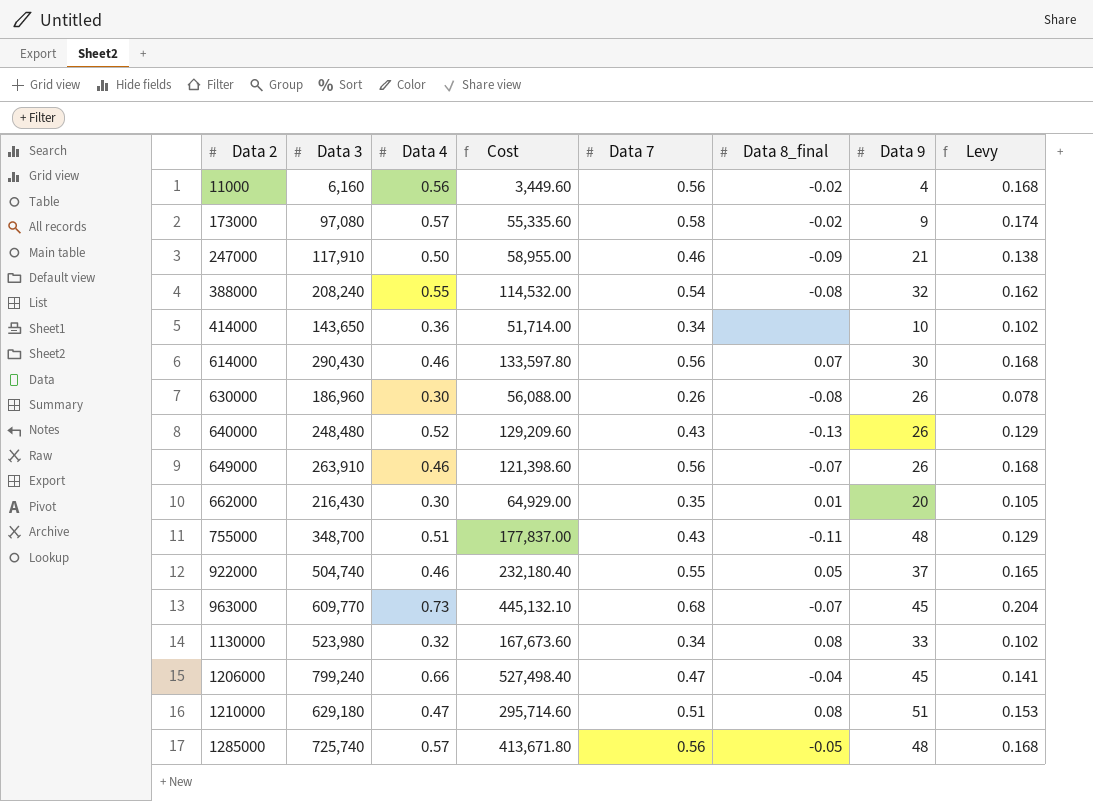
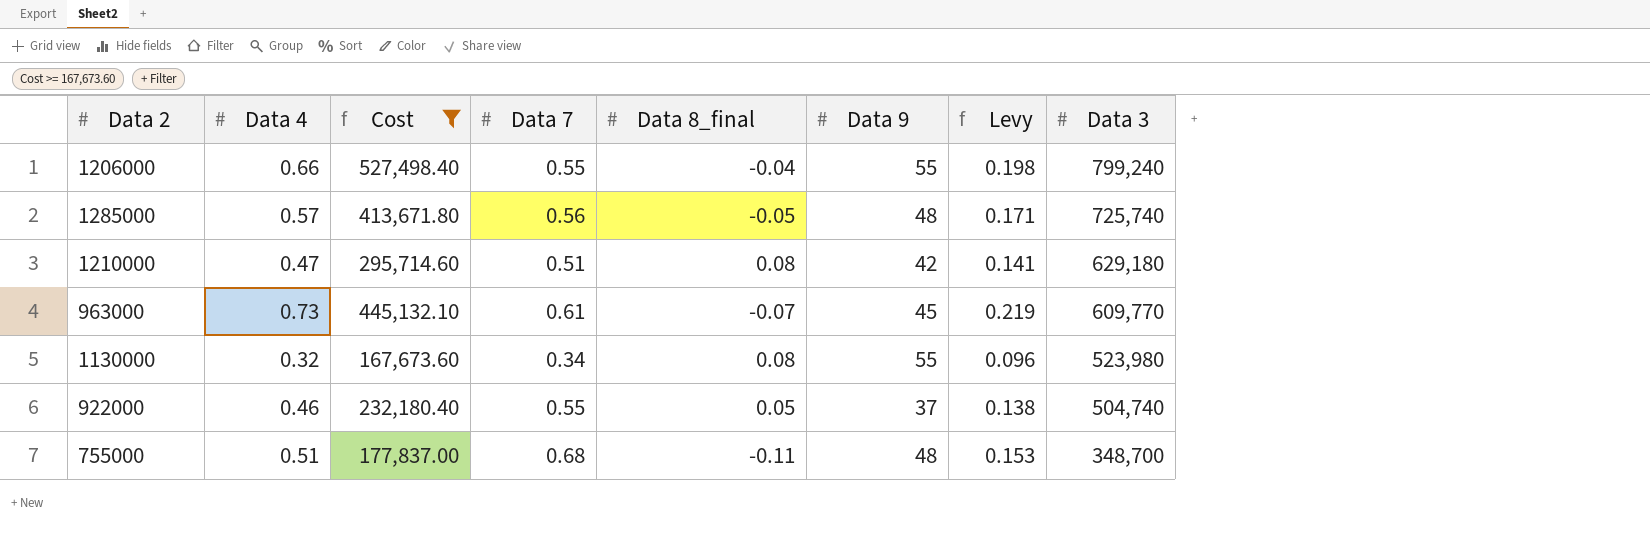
filter: none -> Cost >= 167,673.60
row order: Data 2 ascending -> Data 3 descending
column Levy | formula: [Data 7] * 0.3 -> [Data 4] * 0.3
column Data 3 | position: 2 -> 8
1206000 | Data 7: 0.47 -> 0.55
1206000 | Data 9: 45 -> 55
1210000 | Data 9: 51 -> 42
963000 | Data 7: 0.68 -> 0.61
1130000 | Data 9: 33 -> 55
755000 | Data 7: 0.43 -> 0.68

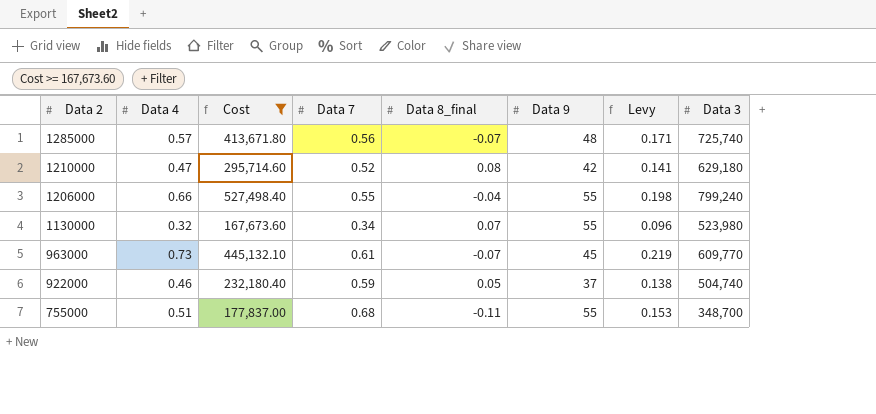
row order: Data 3 descending -> Data 2 descending
1285000 | Data 8_final: -0.05 -> -0.07
1210000 | Data 7: 0.51 -> 0.52
1130000 | Data 8_final: 0.08 -> 0.07
922000 | Data 7: 0.55 -> 0.59
755000 | Data 9: 48 -> 55

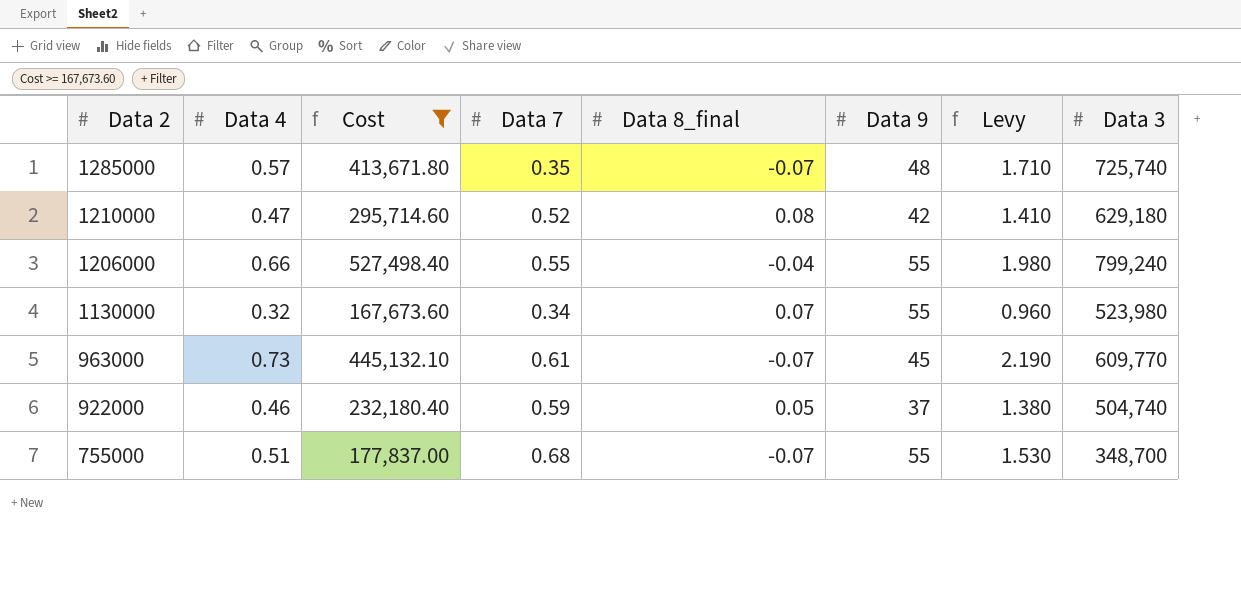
column Levy | formula: [Data 4] * 0.3 -> [Data 4] * 3
1285000 | Data 7: 0.56 -> 0.35
755000 | Data 8_final: -0.11 -> -0.07

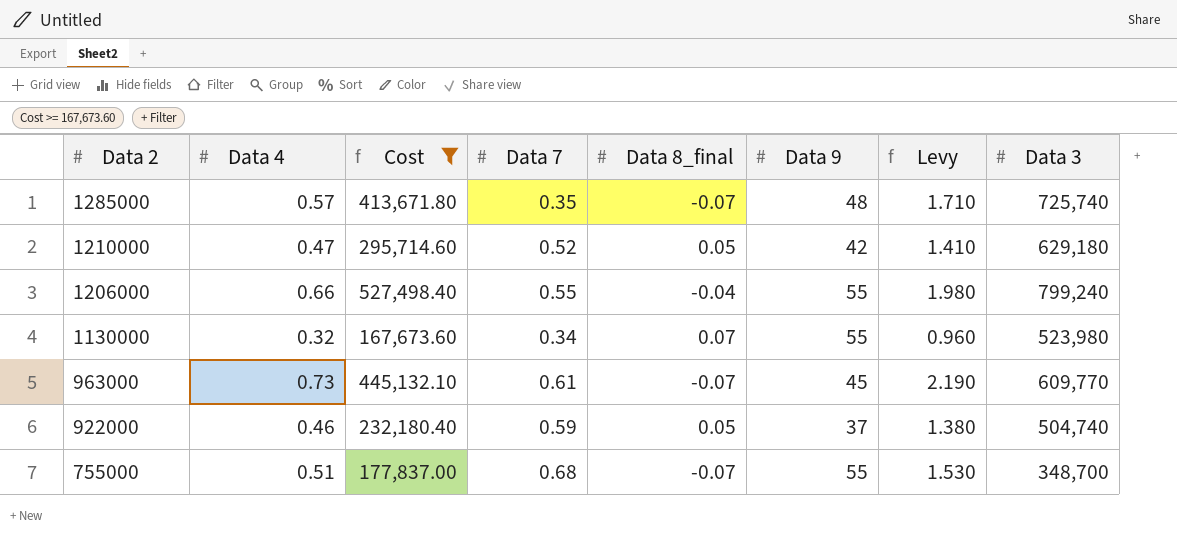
1210000 | Data 8_final: 0.08 -> 0.05

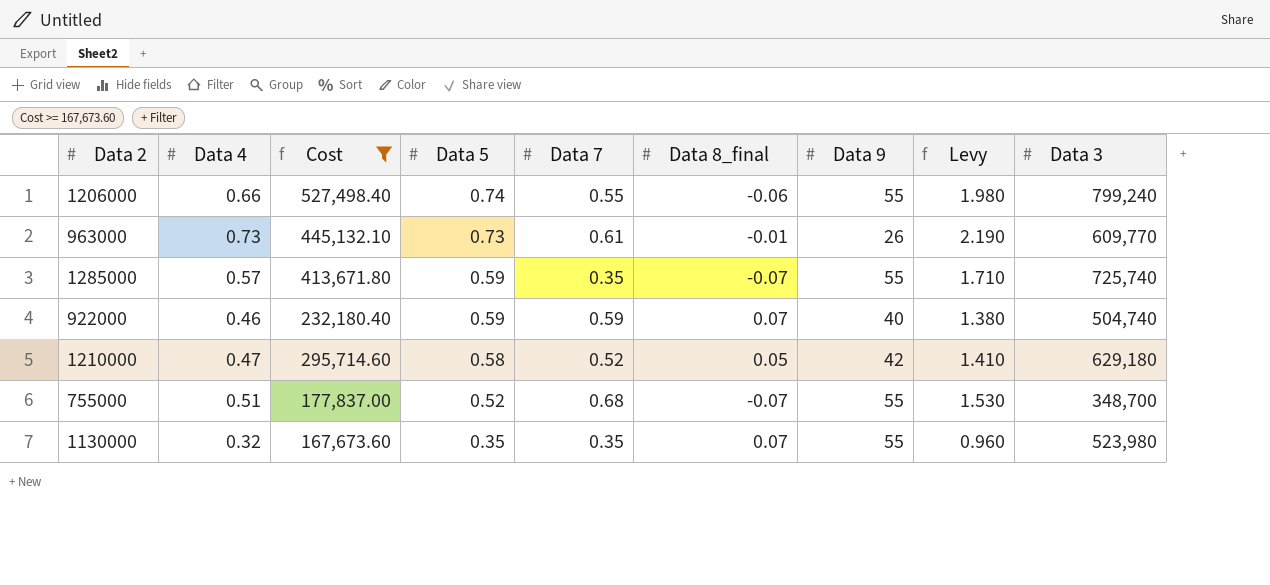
row order: Data 2 descending -> Data 5 descending
column Data 5 | position: none -> 4
1206000 | Data 8_final: -0.04 -> -0.06
963000 | Data 8_final: -0.07 -> -0.01
963000 | Data 9: 45 -> 26
1285000 | Data 9: 48 -> 55
922000 | Data 8_final: 0.05 -> 0.07
922000 | Data 9: 37 -> 40
1130000 | Data 7: 0.34 -> 0.35

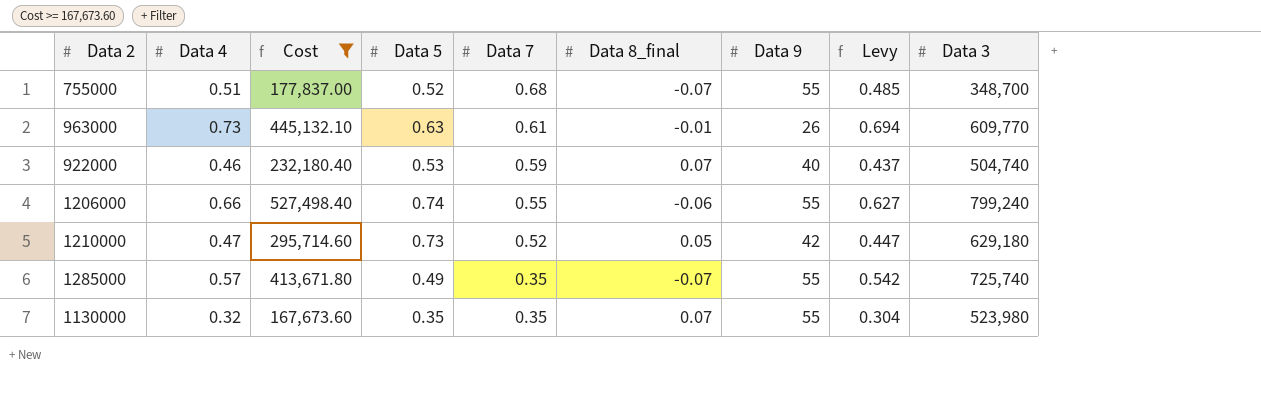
row order: Data 5 descending -> Data 7 descending
column Levy | formula: [Data 4] * 3 -> [Data 4] * 0.95
963000 | Data 5: 0.73 -> 0.63
922000 | Data 5: 0.59 -> 0.53
1210000 | Data 5: 0.58 -> 0.73
1285000 | Data 5: 0.59 -> 0.49

